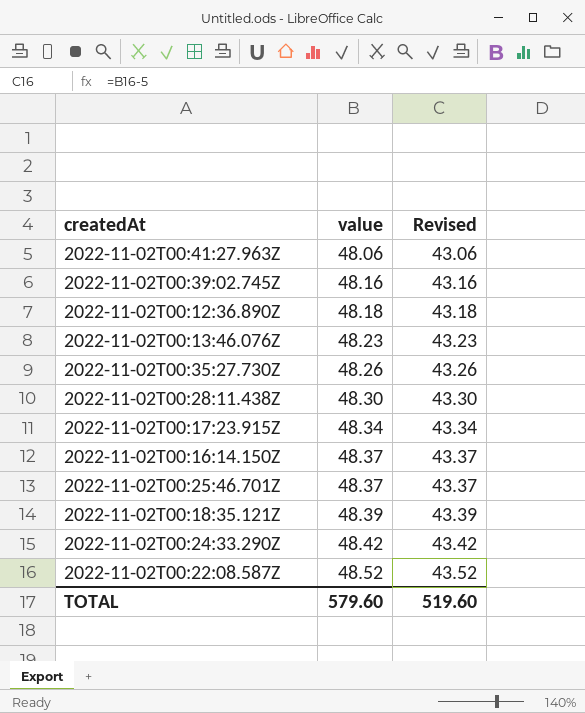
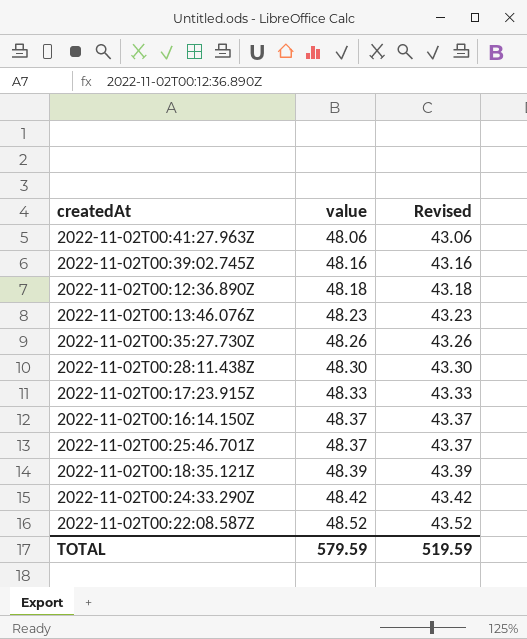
2022-11-02T00:17:23.915Z | value: 48.34 -> 48.33
2022-11-02T00:17:23.915Z | Revised: 43.34 -> 43.33
TOTAL | value: 579.60 -> 579.59
TOTAL | Revised: 519.60 -> 519.59

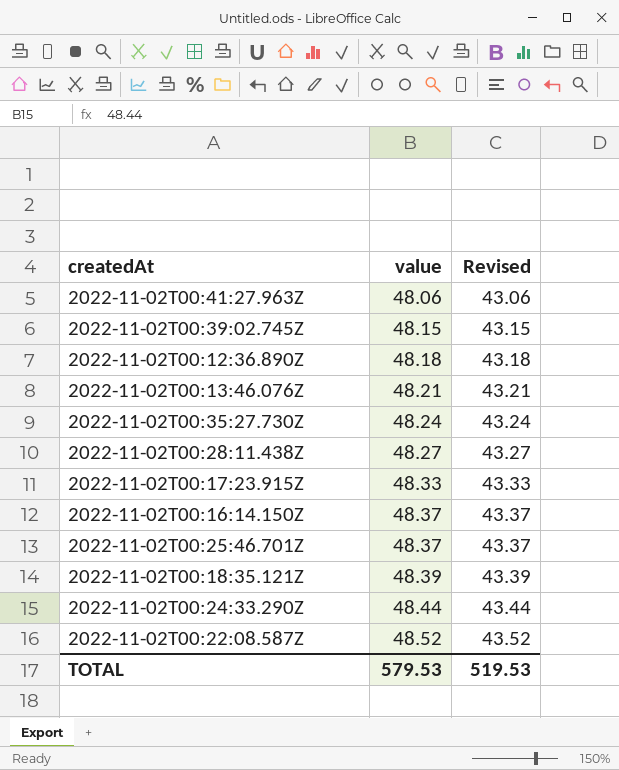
2022-11-02T00:39:02.745Z | value: 48.16 -> 48.15
2022-11-02T00:39:02.745Z | Revised: 43.16 -> 43.15
2022-11-02T00:13:46.076Z | value: 48.23 -> 48.21
2022-11-02T00:13:46.076Z | Revised: 43.23 -> 43.21
2022-11-02T00:35:27.730Z | value: 48.26 -> 48.24
2022-11-02T00:35:27.730Z | Revised: 43.26 -> 43.24
2022-11-02T00:28:11.438Z | value: 48.30 -> 48.27
2022-11-02T00:28:11.438Z | Revised: 43.30 -> 43.27
2022-11-02T00:24:33.290Z | value: 48.42 -> 48.44
2022-11-02T00:24:33.290Z | Revised: 43.42 -> 43.44
TOTAL | value: 579.59 -> 579.53
TOTAL | Revised: 519.59 -> 519.53

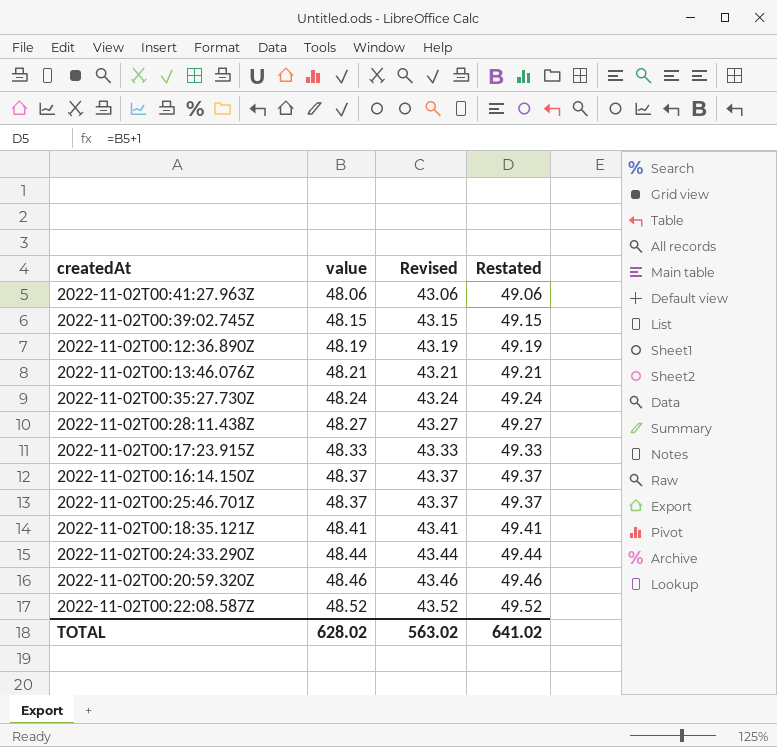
column Restated | formula: none -> [value] + 1
2022-11-02T00:12:36.890Z | value: 48.18 -> 48.19
2022-11-02T00:12:36.890Z | Revised: 43.18 -> 43.19
2022-11-02T00:18:35.121Z | value: 48.39 -> 48.41
2022-11-02T00:18:35.121Z | Revised: 43.39 -> 43.41
row 2022-11-02T00:20:59.320Z: none -> 48.46 | 43.46 | 49.46
TOTAL | value: 579.53 -> 628.02
TOTAL | Revised: 519.53 -> 563.02

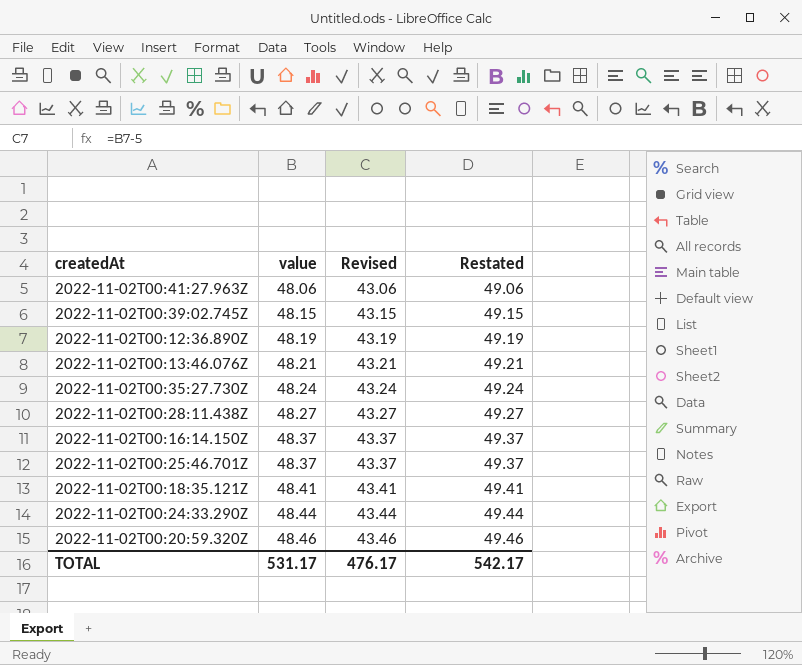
row 2022-11-02T00:17:23.915Z: 48.33 | 43.33 | 49.33 -> none
row 2022-11-02T00:22:08.587Z: 48.52 | 43.52 | 49.52 -> none
TOTAL | value: 628.02 -> 531.17
TOTAL | Revised: 563.02 -> 476.17
TOTAL | Restated: 641.02 -> 542.17

